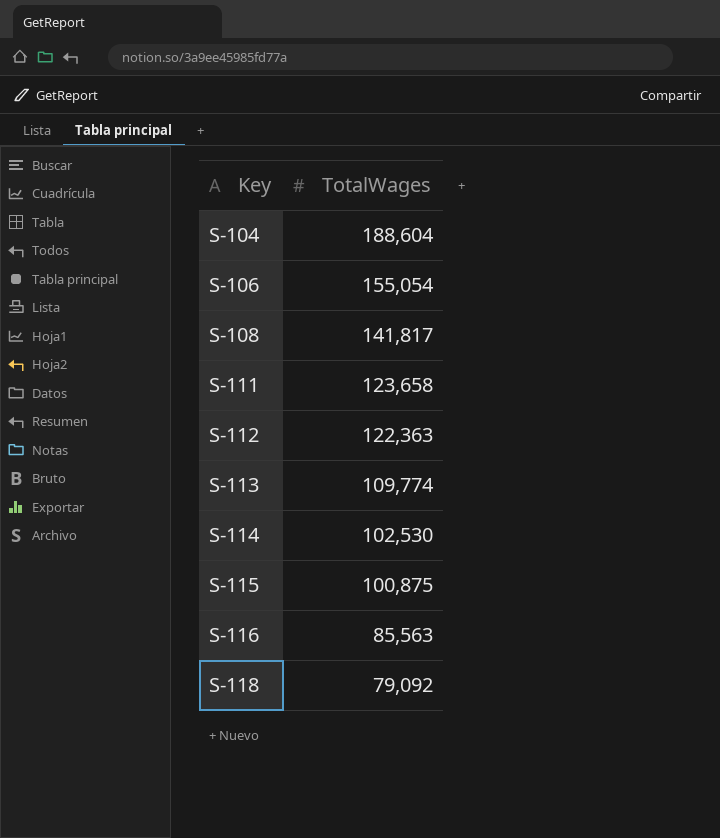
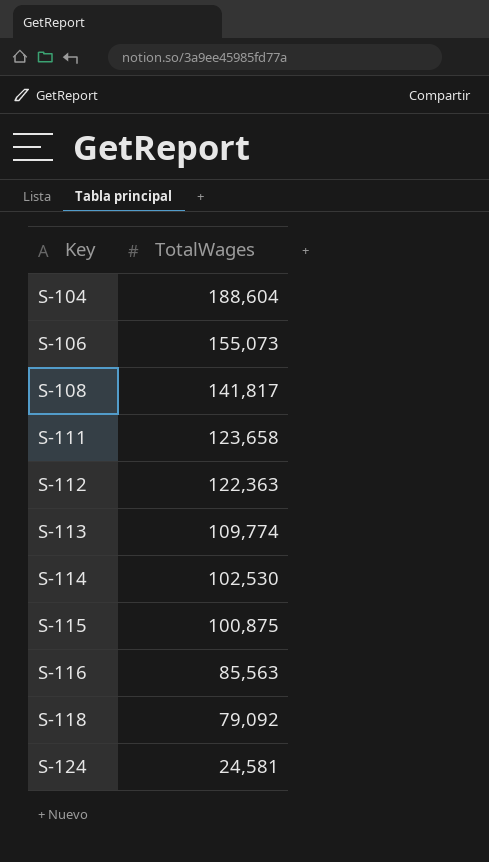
S-106 | TotalWages: 155,054 -> 155,073
row S-124: none -> 24,581

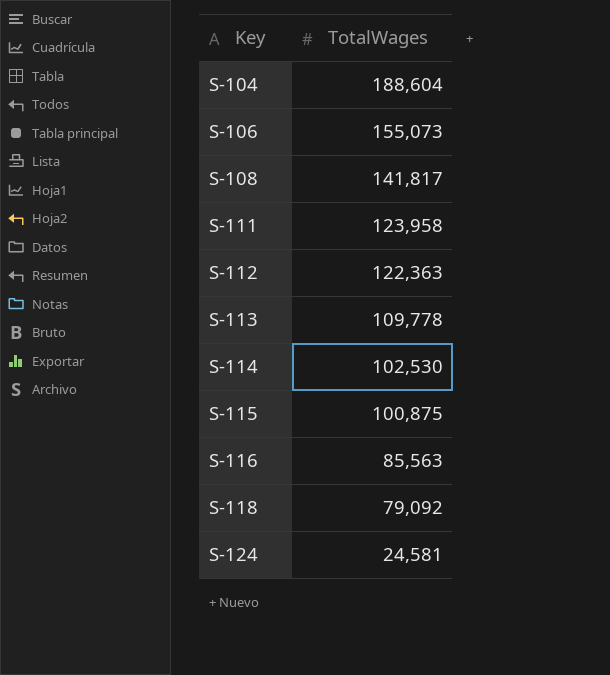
S-111 | TotalWages: 123,658 -> 123,958
S-113 | TotalWages: 109,774 -> 109,778

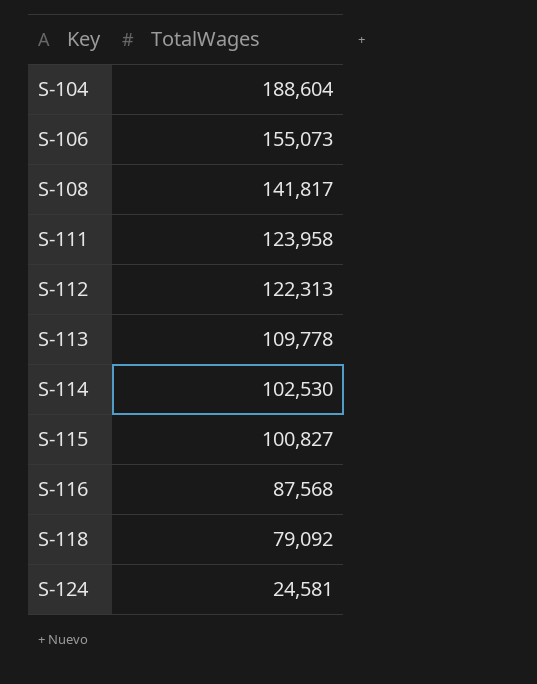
S-112 | TotalWages: 122,363 -> 122,313
S-115 | TotalWages: 100,875 -> 100,827
S-116 | TotalWages: 85,563 -> 87,568

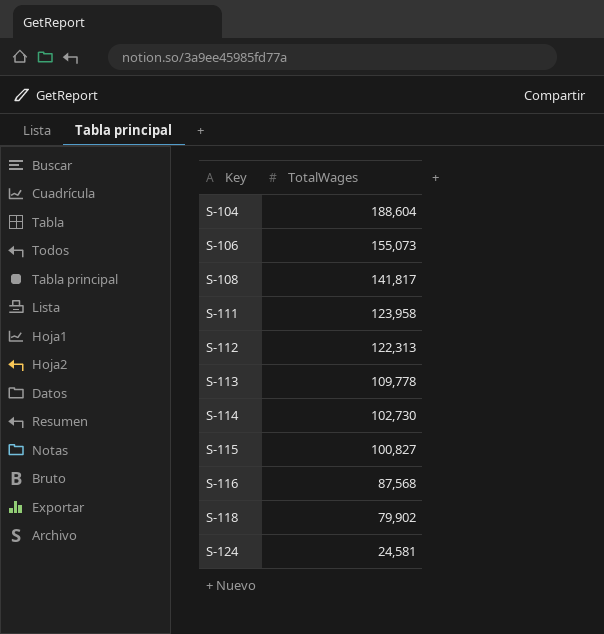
S-114 | TotalWages: 102,530 -> 102,730
S-118 | TotalWages: 79,092 -> 79,902

